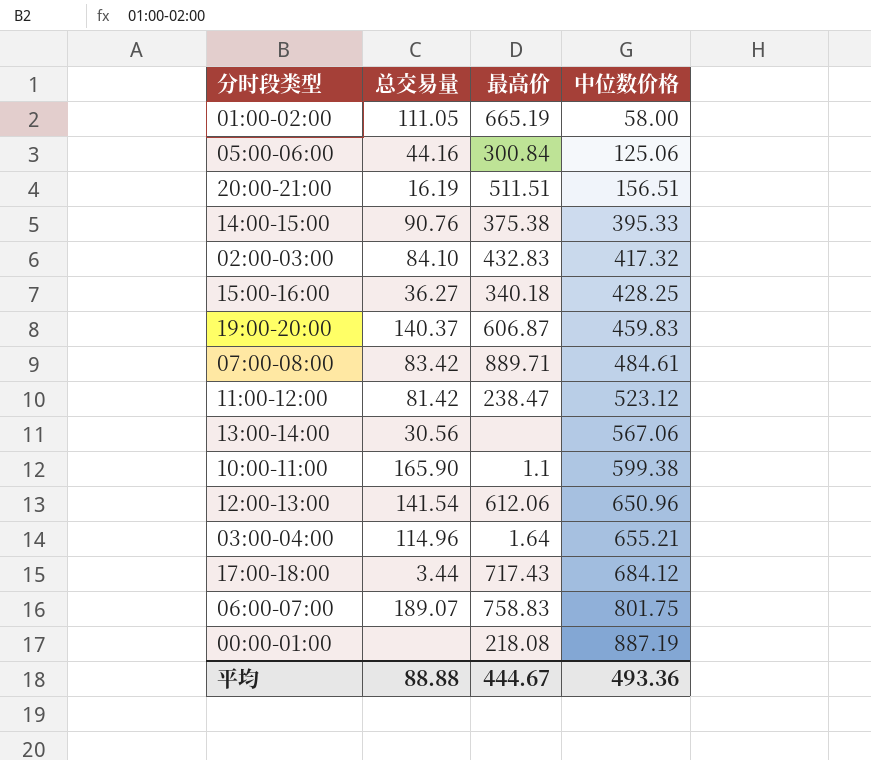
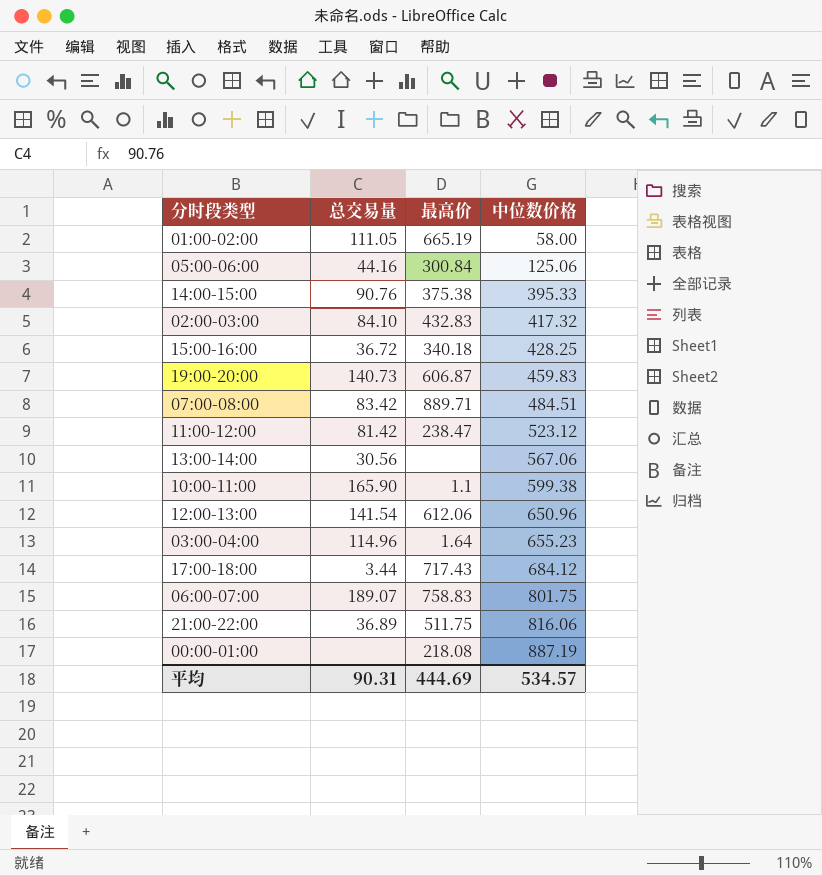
row 20:00-21:00: 16.19 | 511.51 | 156.51 -> none
15:00-16:00 | 总交易量: 36.27 -> 36.72
19:00-20:00 | 总交易量: 140.37 -> 140.73
07:00-08:00 | 中位数价格: 484.61 -> 484.51
03:00-04:00 | 中位数价格: 655.21 -> 655.23
row 21:00-22:00: none -> 36.89 | 511.75 | 816.06
平均 | 总交易量: 88.88 -> 90.31
平均 | 最高价: 444.67 -> 444.69
平均 | 中位数价格: 493.36 -> 534.57

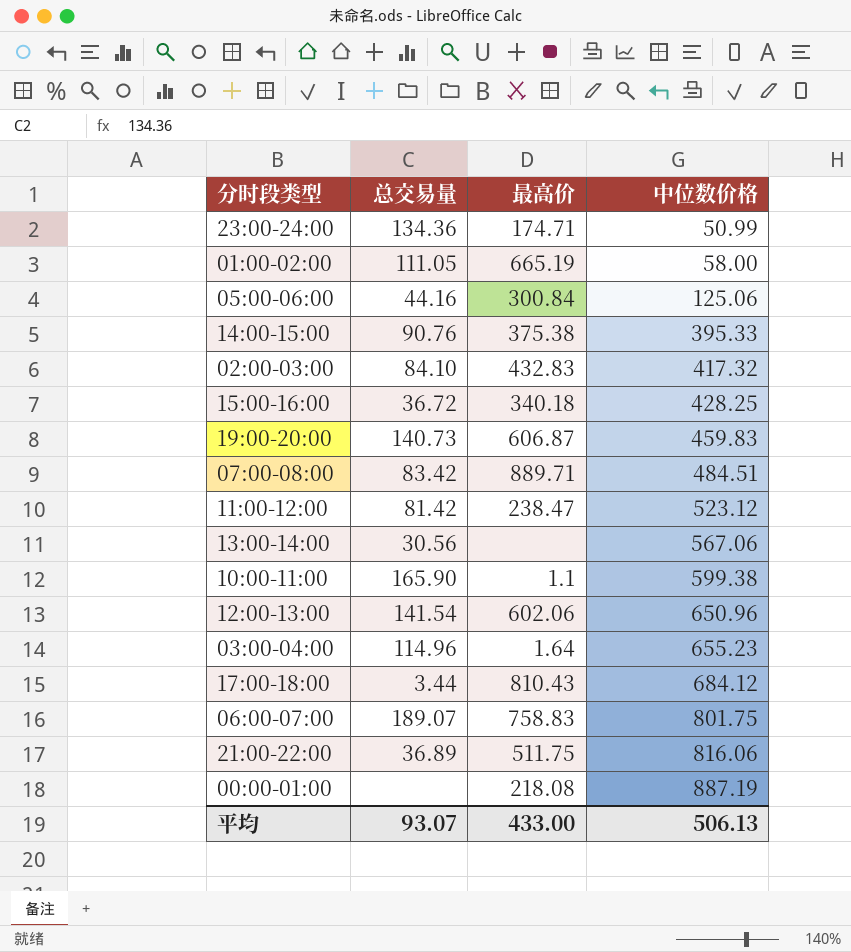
row 23:00-24:00: none -> 134.36 | 174.71 | 50.99
12:00-13:00 | 最高价: 612.06 -> 602.06
17:00-18:00 | 最高价: 717.43 -> 810.43
平均 | 总交易量: 90.31 -> 93.07
平均 | 最高价: 444.69 -> 433.00
平均 | 中位数价格: 534.57 -> 506.13

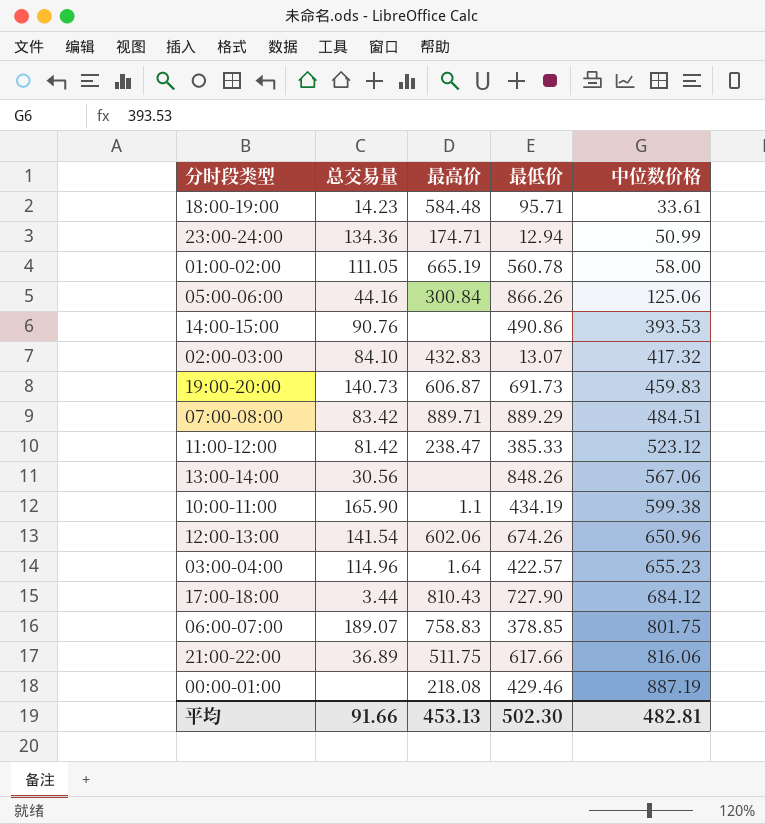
column 最低价 | position: none -> 4
row 15:00-16:00: 36.72 | 340.18 | 428.25 -> none
row 18:00-19:00: none -> 14.23 | 584.48 | 95.71 | 33.61
14:00-15:00 | 最高价: 375.38 -> none
14:00-15:00 | 中位数价格: 395.33 -> 393.53
平均 | 总交易量: 93.07 -> 91.66
平均 | 最高价: 433.00 -> 453.13
平均 | 中位数价格: 506.13 -> 482.81

